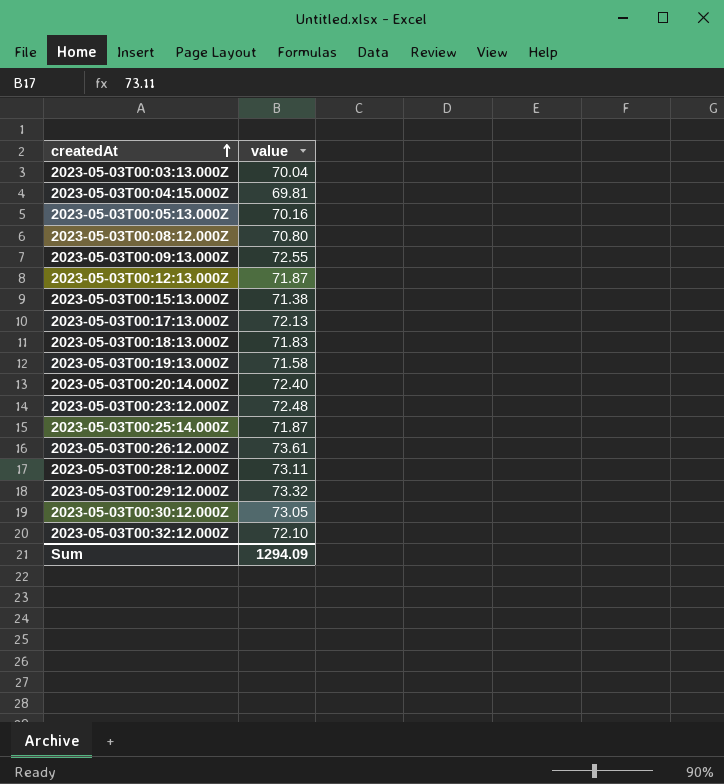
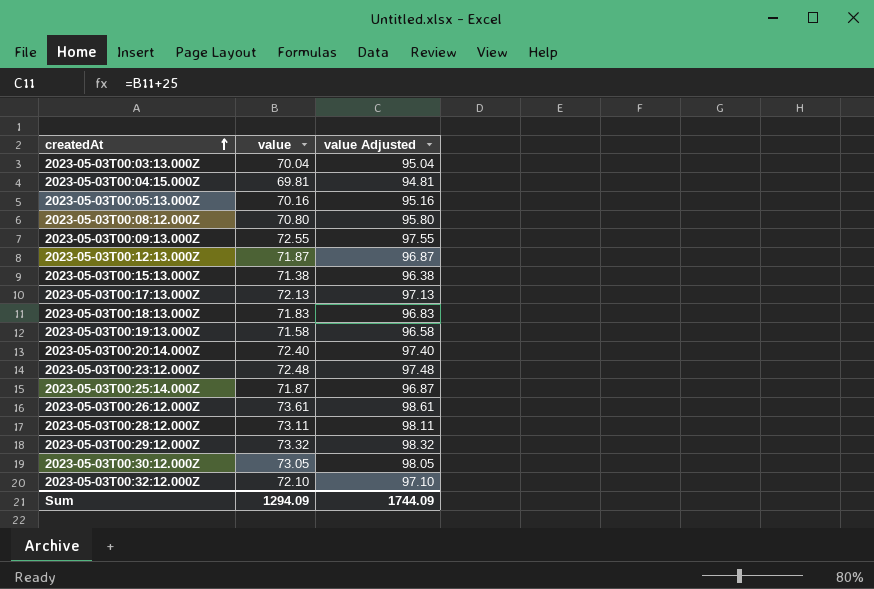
column value Adjusted | formula: none -> [value] + 25

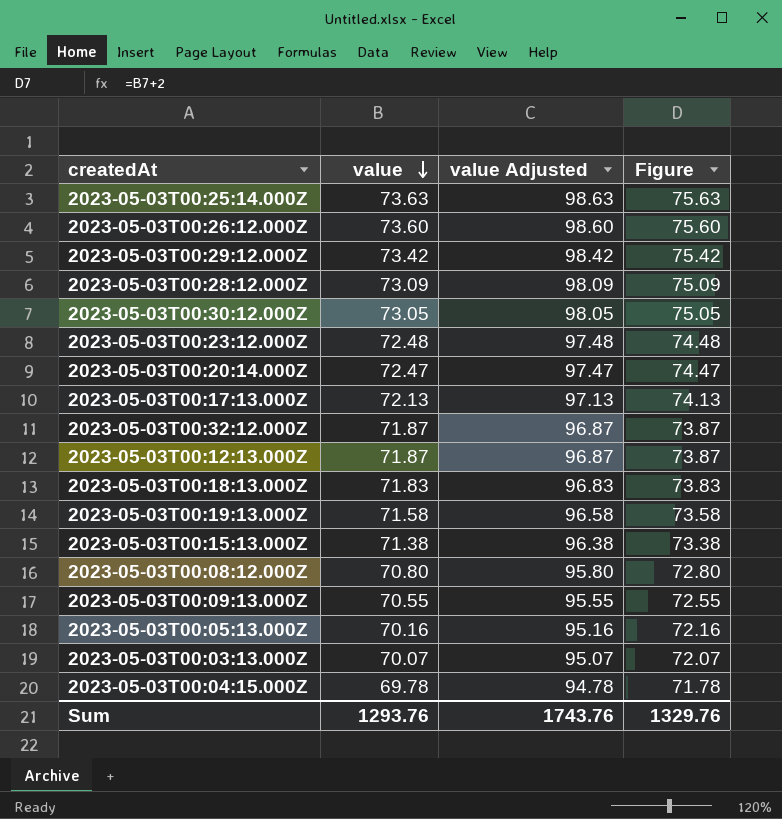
row order: createdAt ascending -> value descending
column Figure | formula: none -> [value] + 2
2023-05-03T00:25:14.000Z | value: 71.87 -> 73.63
2023-05-03T00:25:14.000Z | value Adjusted: 96.87 -> 98.63
2023-05-03T00:26:12.000Z | value: 73.61 -> 73.60
2023-05-03T00:26:12.000Z | value Adjusted: 98.61 -> 98.60
2023-05-03T00:29:12.000Z | value: 73.32 -> 73.42
2023-05-03T00:29:12.000Z | value Adjusted: 98.32 -> 98.42
2023-05-03T00:28:12.000Z | value: 73.11 -> 73.09
2023-05-03T00:28:12.000Z | value Adjusted: 98.11 -> 98.09
2023-05-03T00:20:14.000Z | value: 72.40 -> 72.47
2023-05-03T00:20:14.000Z | value Adjusted: 97.40 -> 97.47
2023-05-03T00:32:12.000Z | value: 72.10 -> 71.87
2023-05-03T00:32:12.000Z | value Adjusted: 97.10 -> 96.87
2023-05-03T00:09:13.000Z | value: 72.55 -> 70.55
2023-05-03T00:09:13.000Z | value Adjusted: 97.55 -> 95.55
2023-05-03T00:03:13.000Z | value: 70.04 -> 70.07
2023-05-03T00:03:13.000Z | value Adjusted: 95.04 -> 95.07
2023-05-03T00:04:15.000Z | value: 69.81 -> 69.78
2023-05-03T00:04:15.000Z | value Adjusted: 94.81 -> 94.78
Sum | value: 1294.09 -> 1293.76
Sum | value Adjusted: 1744.09 -> 1743.76

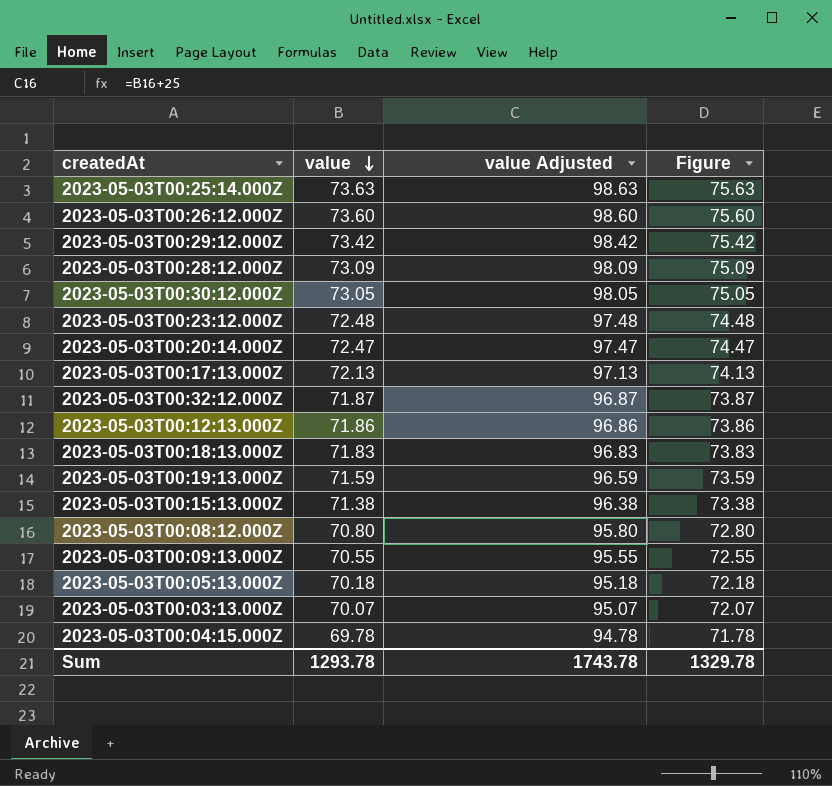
2023-05-03T00:12:13.000Z | value: 71.87 -> 71.86
2023-05-03T00:12:13.000Z | value Adjusted: 96.87 -> 96.86
2023-05-03T00:12:13.000Z | Figure: 73.87 -> 73.86
2023-05-03T00:19:13.000Z | value: 71.58 -> 71.59
2023-05-03T00:19:13.000Z | value Adjusted: 96.58 -> 96.59
2023-05-03T00:19:13.000Z | Figure: 73.58 -> 73.59
2023-05-03T00:05:13.000Z | value: 70.16 -> 70.18
2023-05-03T00:05:13.000Z | value Adjusted: 95.16 -> 95.18
2023-05-03T00:05:13.000Z | Figure: 72.16 -> 72.18
Sum | value: 1293.76 -> 1293.78
Sum | value Adjusted: 1743.76 -> 1743.78
Sum | Figure: 1329.76 -> 1329.78

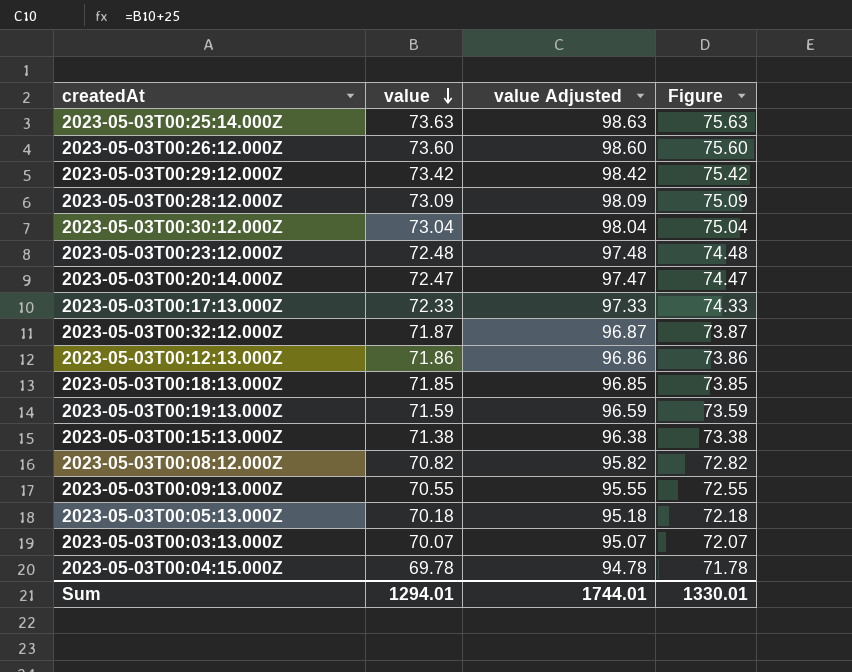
2023-05-03T00:30:12.000Z | value: 73.05 -> 73.04
2023-05-03T00:30:12.000Z | value Adjusted: 98.05 -> 98.04
2023-05-03T00:30:12.000Z | Figure: 75.05 -> 75.04
2023-05-03T00:17:13.000Z | value: 72.13 -> 72.33
2023-05-03T00:17:13.000Z | value Adjusted: 97.13 -> 97.33
2023-05-03T00:17:13.000Z | Figure: 74.13 -> 74.33
2023-05-03T00:18:13.000Z | value: 71.83 -> 71.85
2023-05-03T00:18:13.000Z | value Adjusted: 96.83 -> 96.85
2023-05-03T00:18:13.000Z | Figure: 73.83 -> 73.85
2023-05-03T00:08:12.000Z | value: 70.80 -> 70.82
2023-05-03T00:08:12.000Z | value Adjusted: 95.80 -> 95.82
2023-05-03T00:08:12.000Z | Figure: 72.80 -> 72.82
Sum | value: 1293.78 -> 1294.01
Sum | value Adjusted: 1743.78 -> 1744.01
Sum | Figure: 1329.78 -> 1330.01

